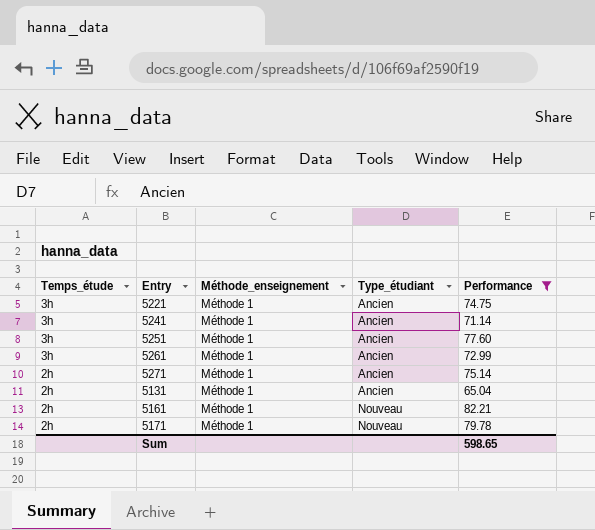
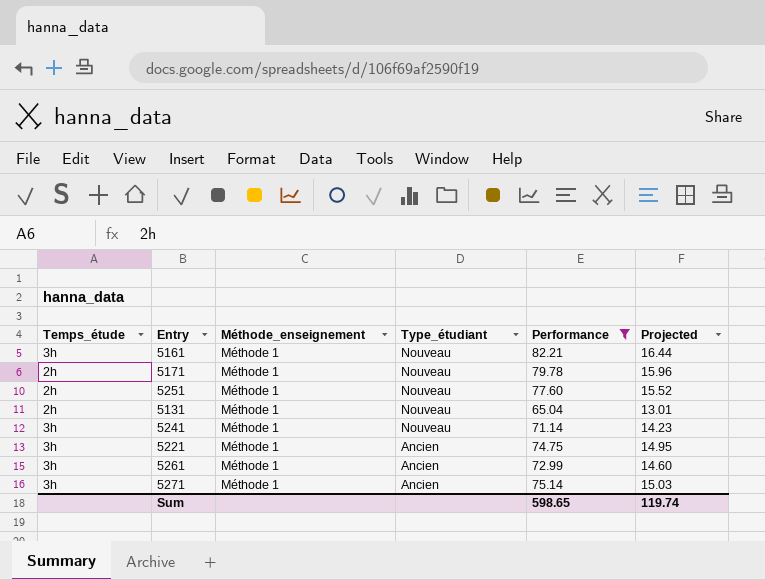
row order: Temps_étude descending -> Type_étudiant descending
column Projected | formula: none -> [Performance] * 0.2
5161 | Temps_étude: 2h -> 3h
5251 | Temps_étude: 3h -> 2h
5251 | Type_étudiant: Ancien -> Nouveau
5131 | Type_étudiant: Ancien -> Nouveau
5241 | Type_étudiant: Ancien -> Nouveau
5271 | Temps_étude: 2h -> 3h

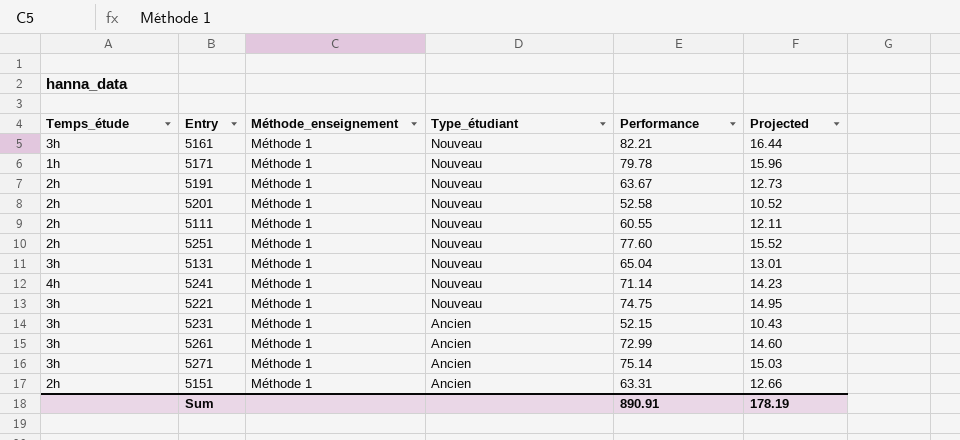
filter: Performance >= 65.04 -> none
5171 | Temps_étude: 2h -> 1h
5131 | Temps_étude: 2h -> 3h
5241 | Temps_étude: 3h -> 4h
5221 | Type_étudiant: Ancien -> Nouveau
Sum | Performance: 598.65 -> 890.91
Sum | Projected: 119.74 -> 178.19

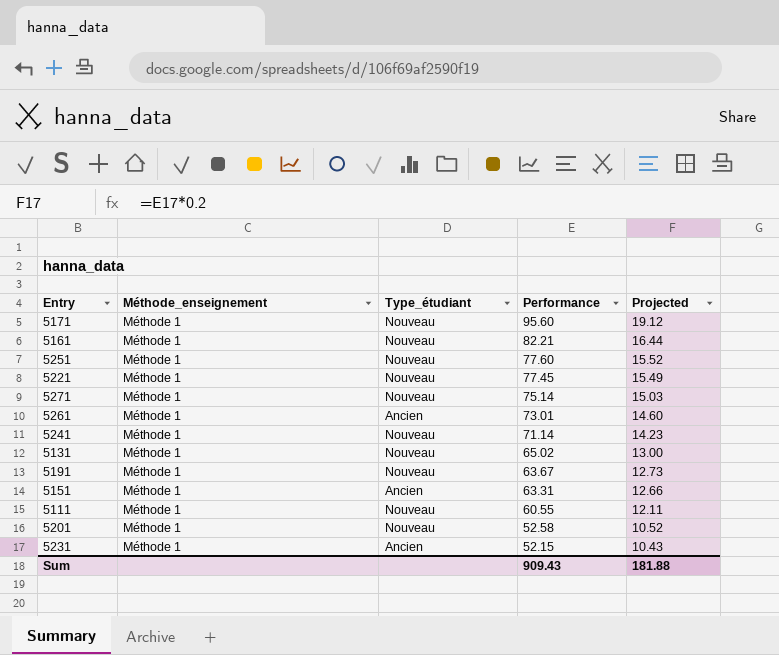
row order: Type_étudiant descending -> Performance descending
column Temps_étude | position: 1 -> none
5171 | Performance: 79.78 -> 95.60
5171 | Projected: 15.96 -> 19.12
5221 | Performance: 74.75 -> 77.45
5221 | Projected: 14.95 -> 15.49
5271 | Type_étudiant: Ancien -> Nouveau
5261 | Performance: 72.99 -> 73.01
5131 | Performance: 65.04 -> 65.02
5131 | Projected: 13.01 -> 13.00
Sum | Performance: 890.91 -> 909.43
Sum | Projected: 178.19 -> 181.88

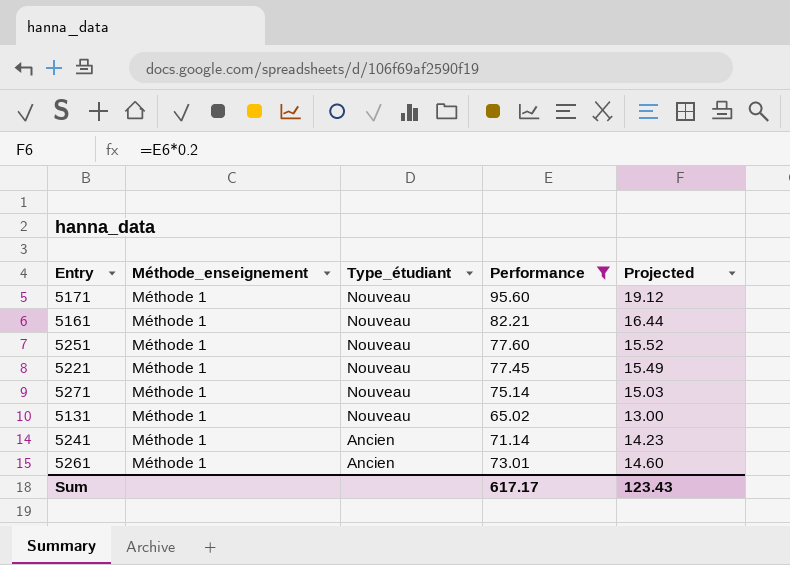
filter: none -> Performance >= 65.02
row order: Performance descending -> Type_étudiant descending
5241 | Type_étudiant: Nouveau -> Ancien
Sum | Performance: 909.43 -> 617.17
Sum | Projected: 181.88 -> 123.43

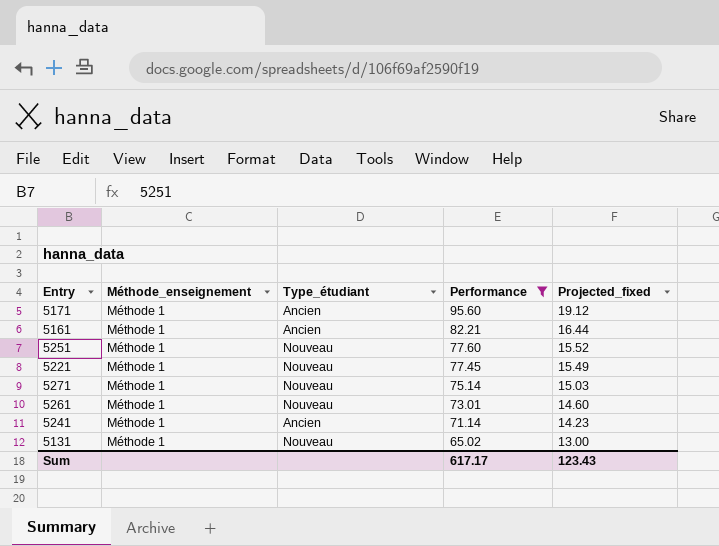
row order: Type_étudiant descending -> Performance descending
column name: Projected -> Projected_fixed
5171 | Type_étudiant: Nouveau -> Ancien
5161 | Type_étudiant: Nouveau -> Ancien
5261 | Type_étudiant: Ancien -> Nouveau

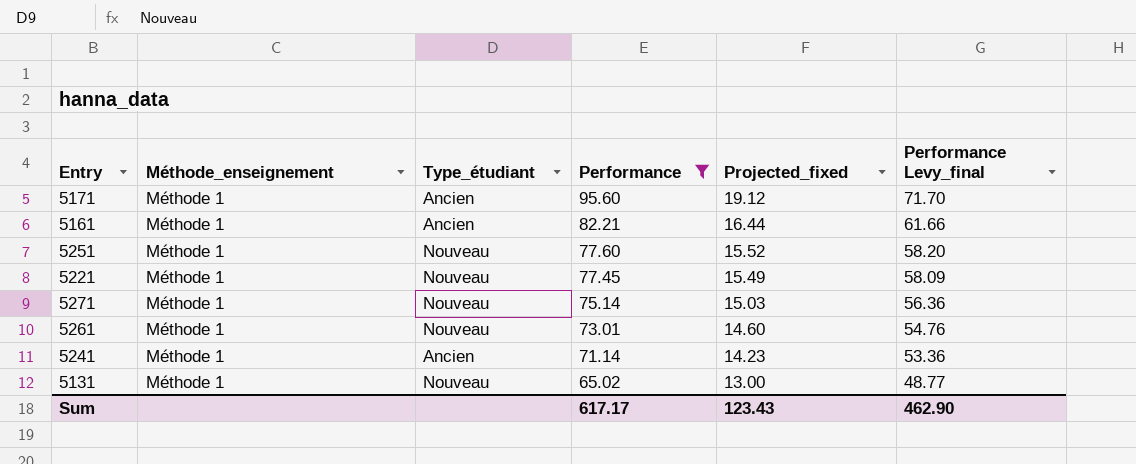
column Performance Levy_final | formula: none -> [Performance] * 0.75

